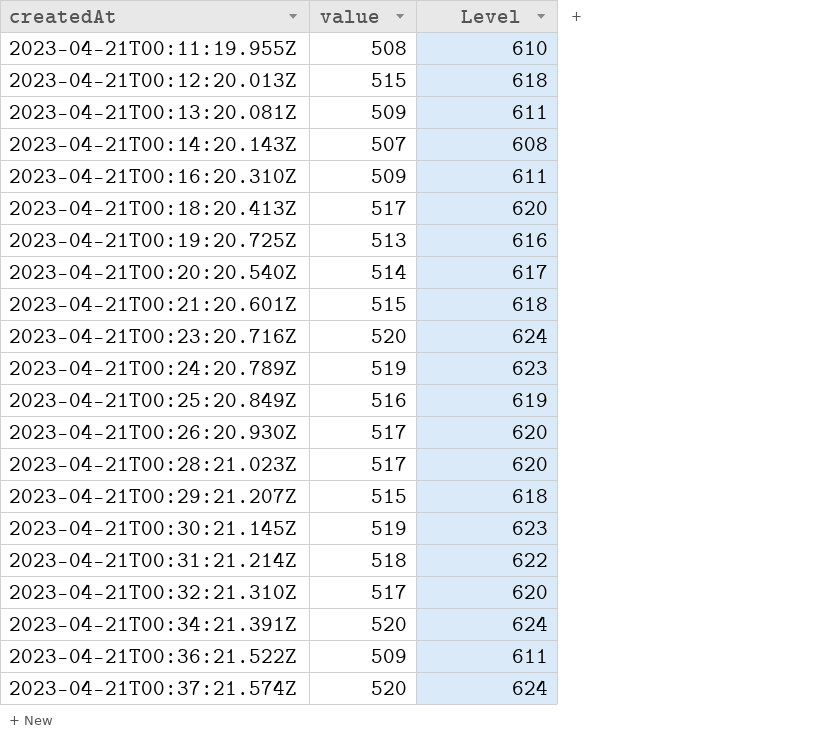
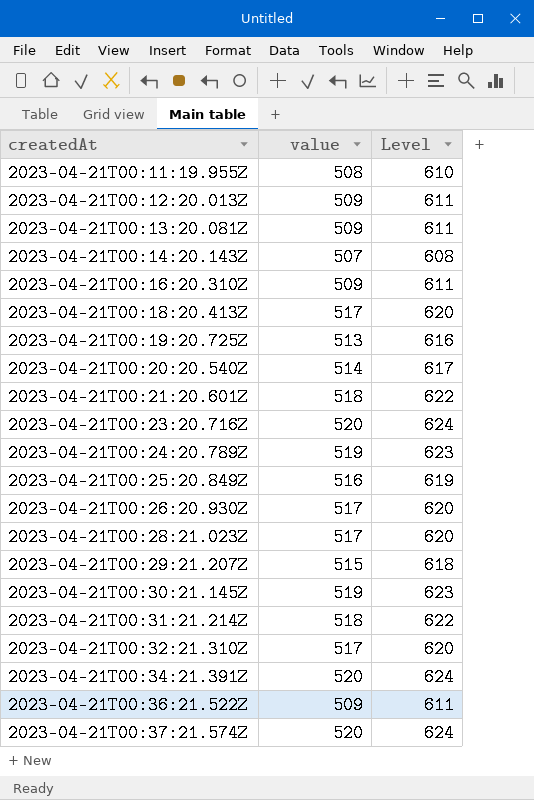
2023-04-21T00:12:20.013Z | value: 515 -> 509
2023-04-21T00:12:20.013Z | Level: 618 -> 611
2023-04-21T00:21:20.601Z | value: 515 -> 518
2023-04-21T00:21:20.601Z | Level: 618 -> 622

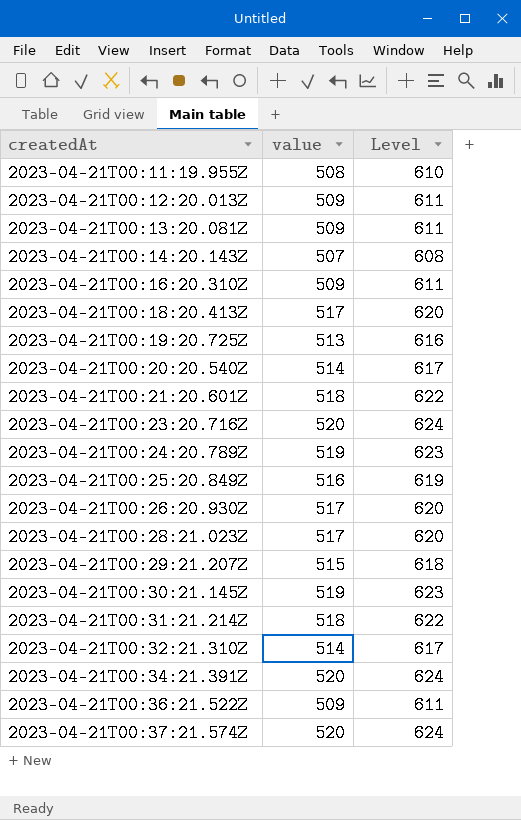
2023-04-21T00:32:21.310Z | value: 517 -> 514
2023-04-21T00:32:21.310Z | Level: 620 -> 617

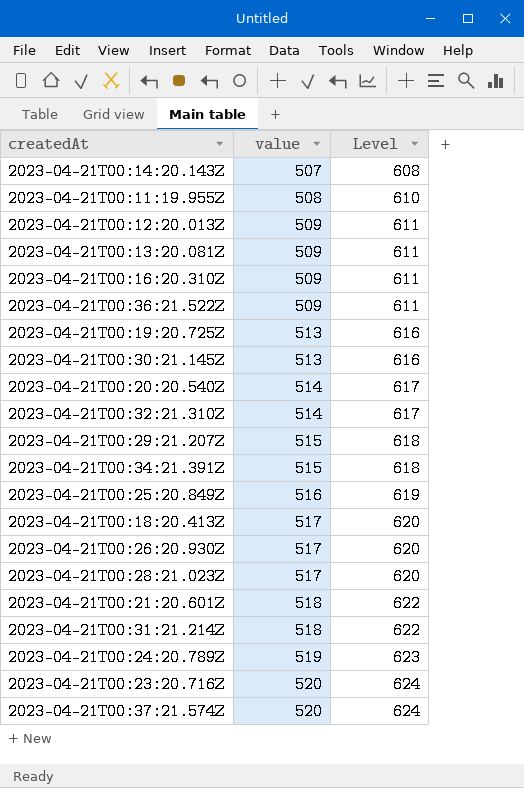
row order: createdAt ascending -> value ascending
2023-04-21T00:30:21.145Z | value: 519 -> 513
2023-04-21T00:30:21.145Z | Level: 623 -> 616
2023-04-21T00:34:21.391Z | value: 520 -> 515
2023-04-21T00:34:21.391Z | Level: 624 -> 618

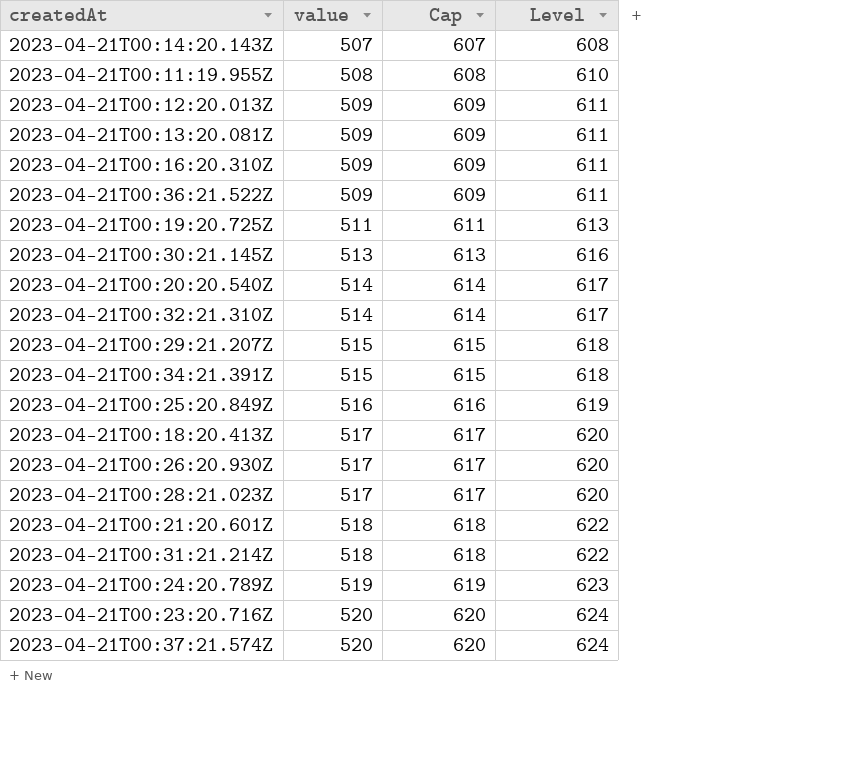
column Cap | formula: none -> [value] + 100
2023-04-21T00:19:20.725Z | value: 513 -> 511
2023-04-21T00:19:20.725Z | Level: 616 -> 613

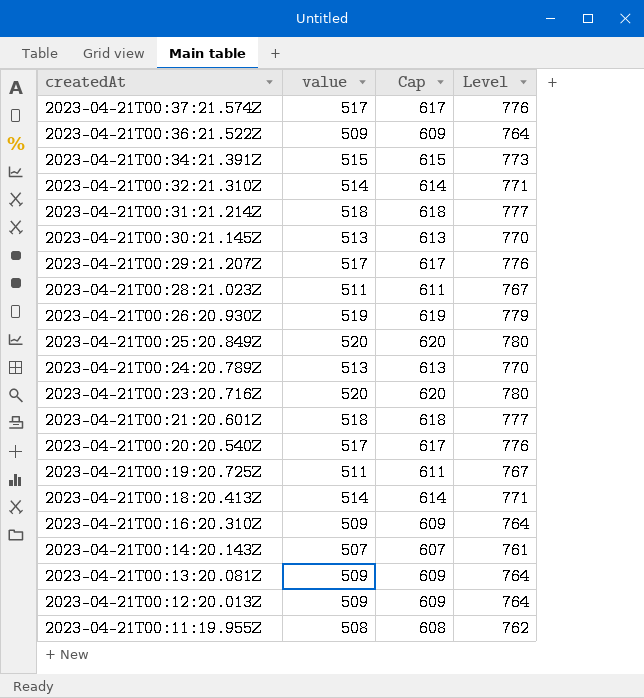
row order: value ascending -> createdAt descending
column Level | formula: [value] * 1.2 -> [value] * 1.5
2023-04-21T00:37:21.574Z | value: 520 -> 517
2023-04-21T00:37:21.574Z | Cap: 620 -> 617
2023-04-21T00:29:21.207Z | value: 515 -> 517
2023-04-21T00:29:21.207Z | Cap: 615 -> 617
2023-04-21T00:28:21.023Z | value: 517 -> 511
2023-04-21T00:28:21.023Z | Cap: 617 -> 611
2023-04-21T00:26:20.930Z | value: 517 -> 519
2023-04-21T00:26:20.930Z | Cap: 617 -> 619
2023-04-21T00:25:20.849Z | value: 516 -> 520
2023-04-21T00:25:20.849Z | Cap: 616 -> 620
2023-04-21T00:24:20.789Z | value: 519 -> 513
2023-04-21T00:24:20.789Z | Cap: 619 -> 613
2023-04-21T00:20:20.540Z | value: 514 -> 517
2023-04-21T00:20:20.540Z | Cap: 614 -> 617
2023-04-21T00:18:20.413Z | value: 517 -> 514
2023-04-21T00:18:20.413Z | Cap: 617 -> 614

